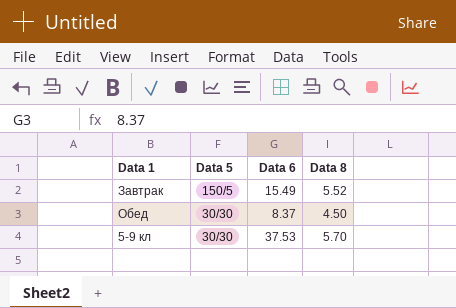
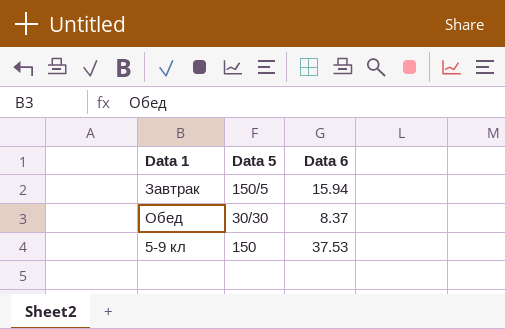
column Data 8 | position: 4 -> none
Завтрак | Data 6: 15.49 -> 15.94
5-9 кл | Data 5: 30/30 -> 150

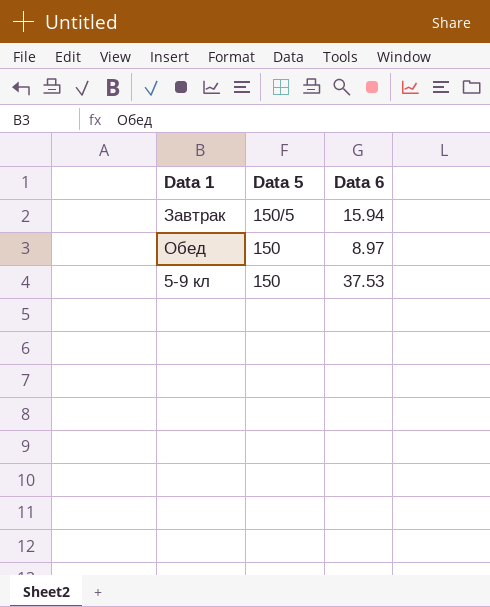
Обед | Data 5: 30/30 -> 150
Обед | Data 6: 8.37 -> 8.97

